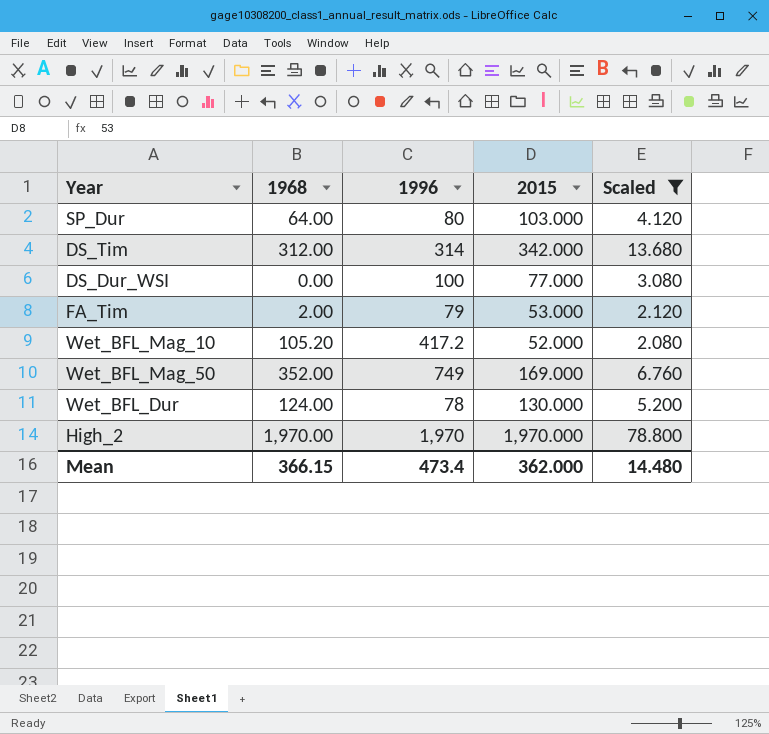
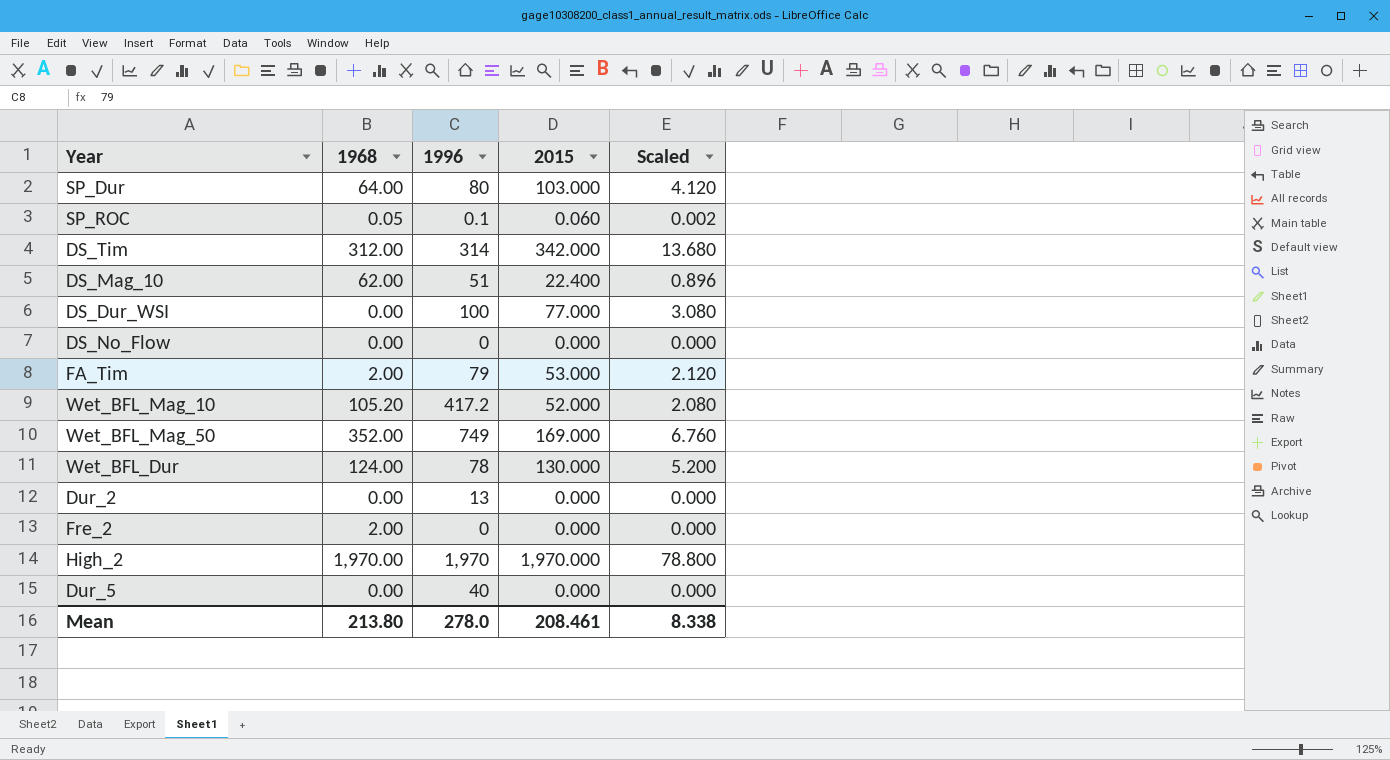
filter: Scaled >= 2.080 -> none
Mean | 1968: 366.15 -> 213.80
Mean | 1996: 473.4 -> 278.0
Mean | 2015: 362.000 -> 208.461
Mean | Scaled: 14.480 -> 8.338

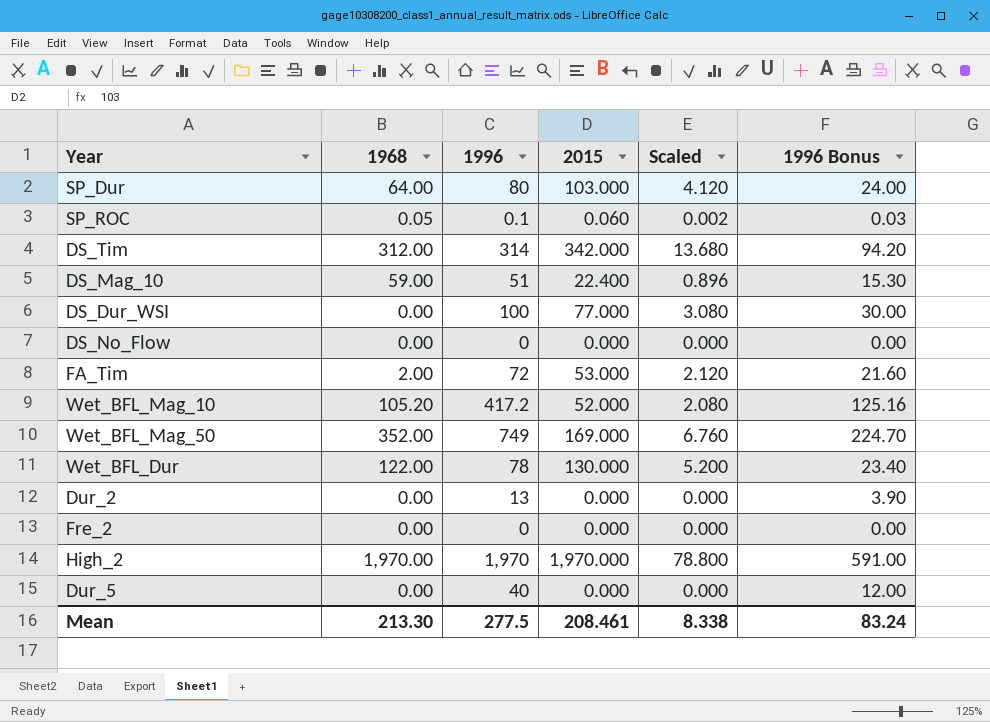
column 1996 Bonus | formula: none -> [1996] * 0.3
DS_Mag_10 | 1968: 62.00 -> 59.00
FA_Tim | 1996: 79 -> 72
Wet_BFL_Dur | 1968: 124.00 -> 122.00
Fre_2 | 1968: 2.00 -> 0.00
Mean | 1968: 213.80 -> 213.30
Mean | 1996: 278.0 -> 277.5

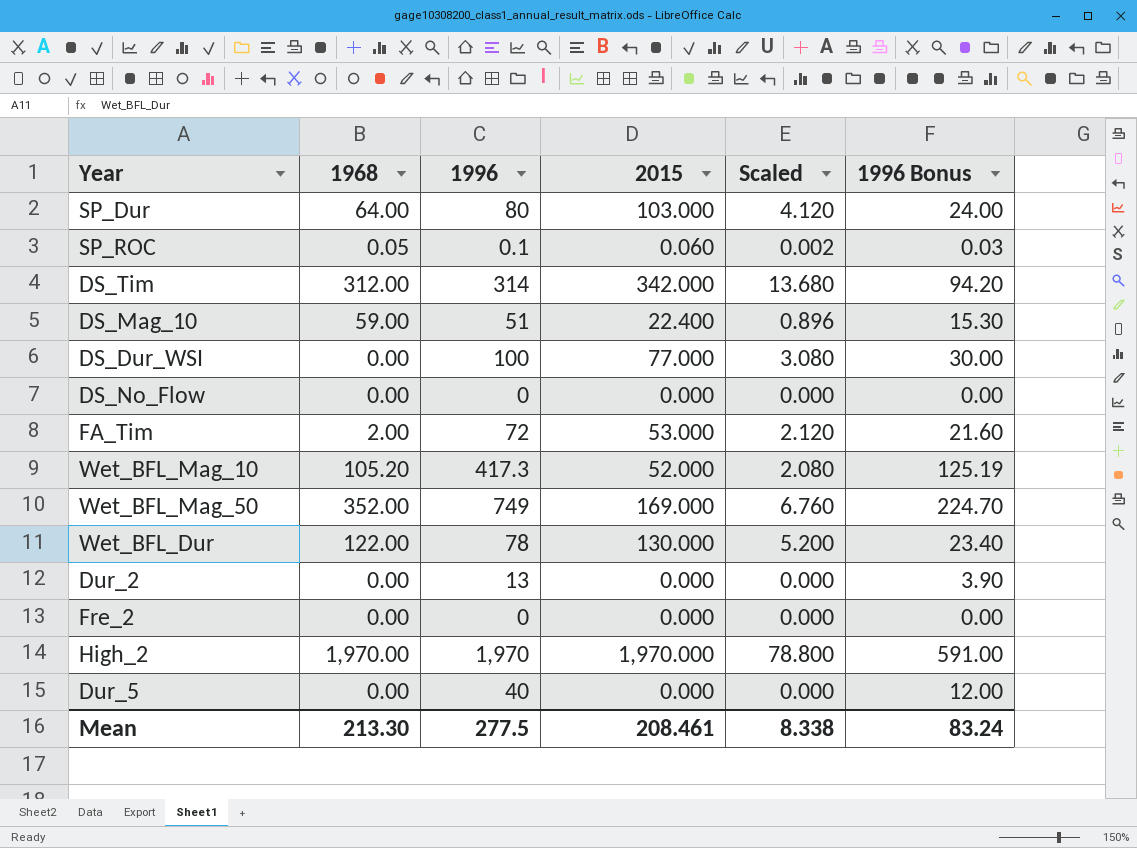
Wet_BFL_Mag_10 | 1996: 417.2 -> 417.3
Wet_BFL_Mag_10 | 1996 Bonus: 125.16 -> 125.19

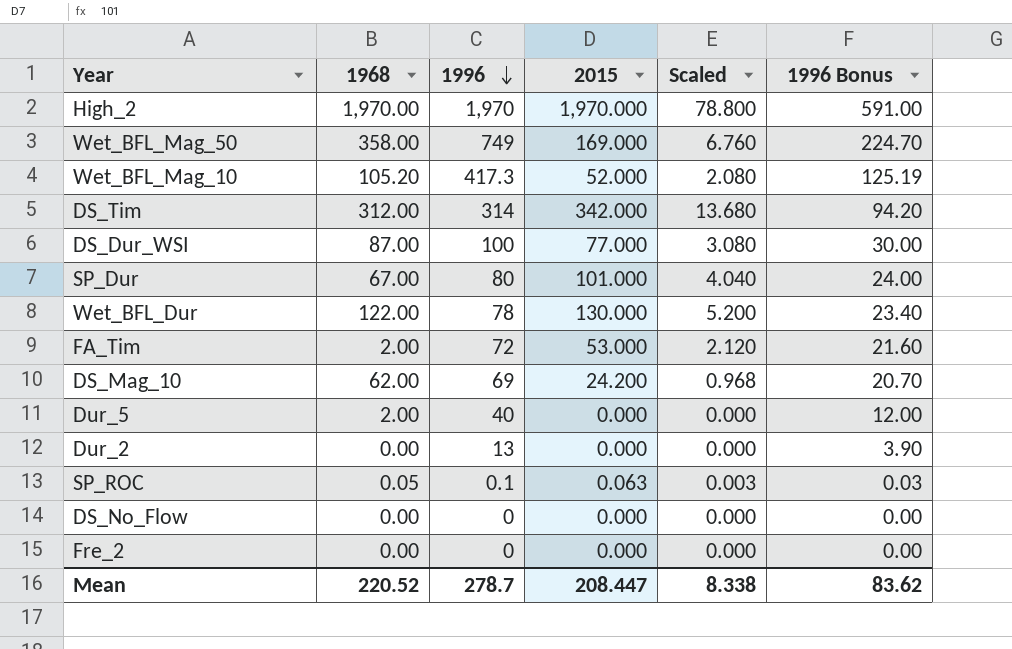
row order: none -> 1996 descending
Wet_BFL_Mag_50 | 1968: 352.00 -> 358.00
DS_Dur_WSI | 1968: 0.00 -> 87.00
SP_Dur | 1968: 64.00 -> 67.00
SP_Dur | 2015: 103.000 -> 101.000
SP_Dur | Scaled: 4.120 -> 4.040
DS_Mag_10 | 1968: 59.00 -> 62.00
DS_Mag_10 | 1996: 51 -> 69
DS_Mag_10 | 2015: 22.400 -> 24.200
DS_Mag_10 | Scaled: 0.896 -> 0.968
DS_Mag_10 | 1996 Bonus: 15.30 -> 20.70
Dur_5 | 1968: 0.00 -> 2.00
SP_ROC | 2015: 0.060 -> 0.063
SP_ROC | Scaled: 0.002 -> 0.003
Mean | 1968: 213.30 -> 220.52
Mean | 1996: 277.5 -> 278.7
Mean | 2015: 208.461 -> 208.447
Mean | 1996 Bonus: 83.24 -> 83.62

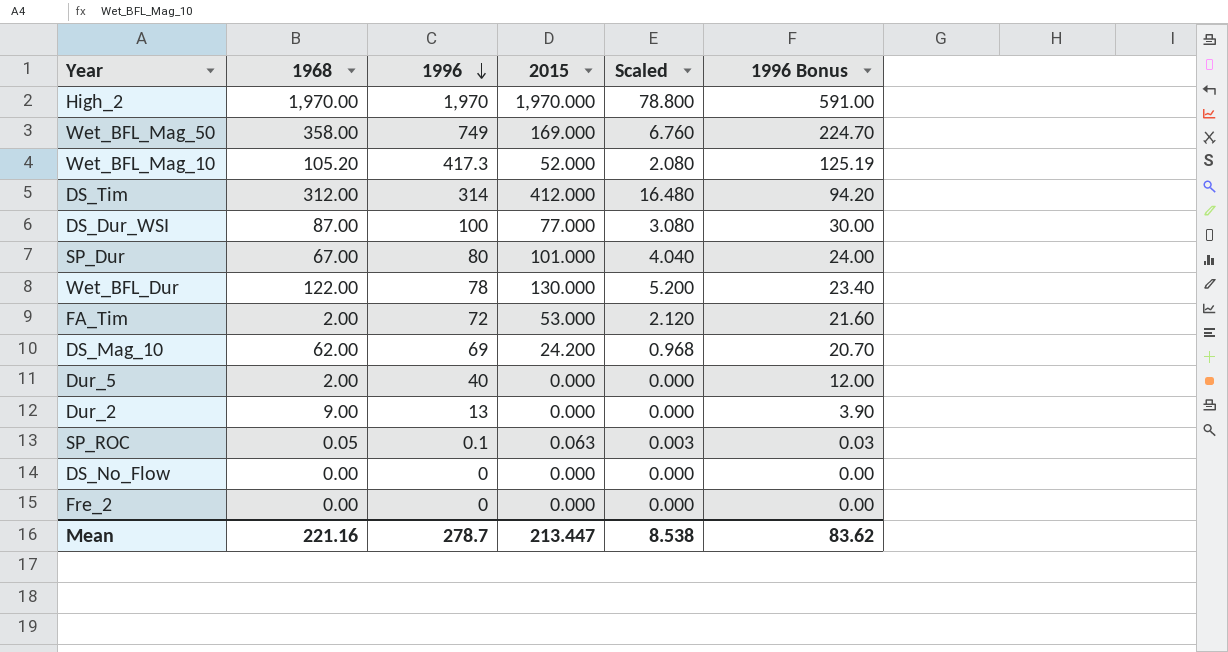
DS_Tim | 2015: 342.000 -> 412.000
DS_Tim | Scaled: 13.680 -> 16.480
Dur_2 | 1968: 0.00 -> 9.00
Mean | 1968: 220.52 -> 221.16
Mean | 2015: 208.447 -> 213.447
Mean | Scaled: 8.338 -> 8.538

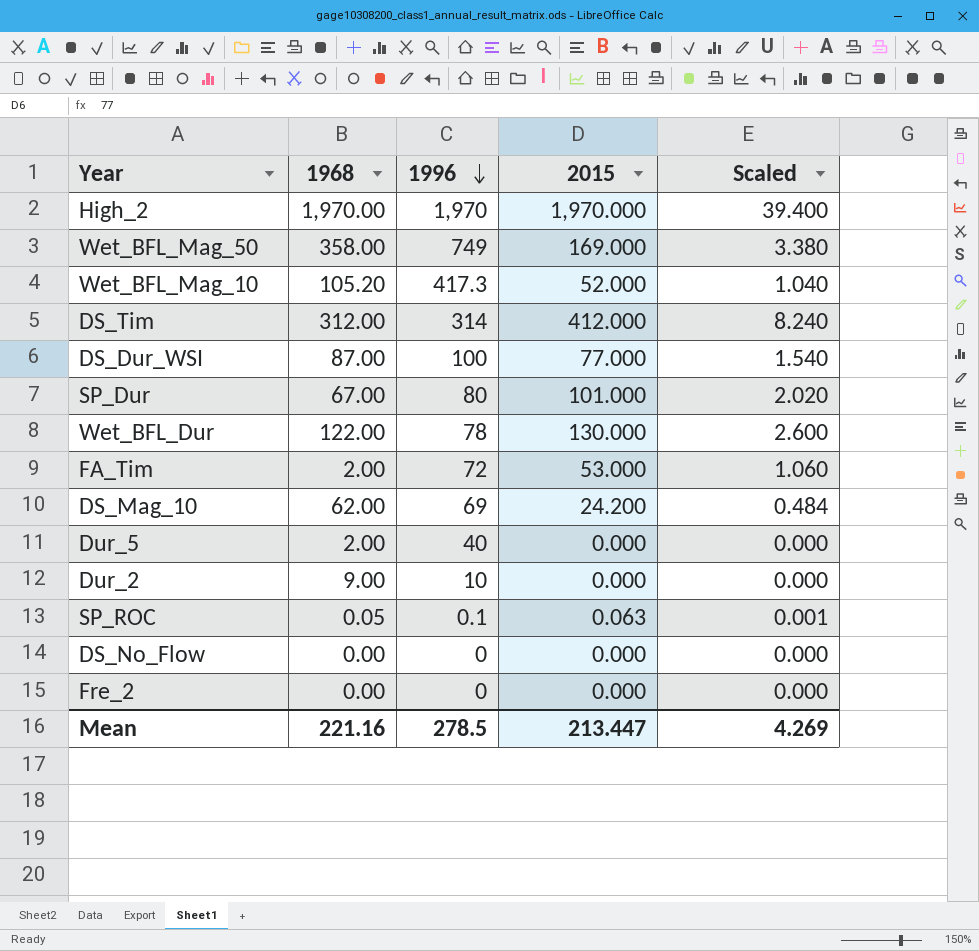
column 1996 Bonus | formula: [1996] * 0.3 -> none
column Scaled | formula: [2015] * 0.04 -> [2015] * 0.02
Dur_2 | 1996: 13 -> 10
Mean | 1996: 278.7 -> 278.5
Mean | Scaled: 8.538 -> 4.269

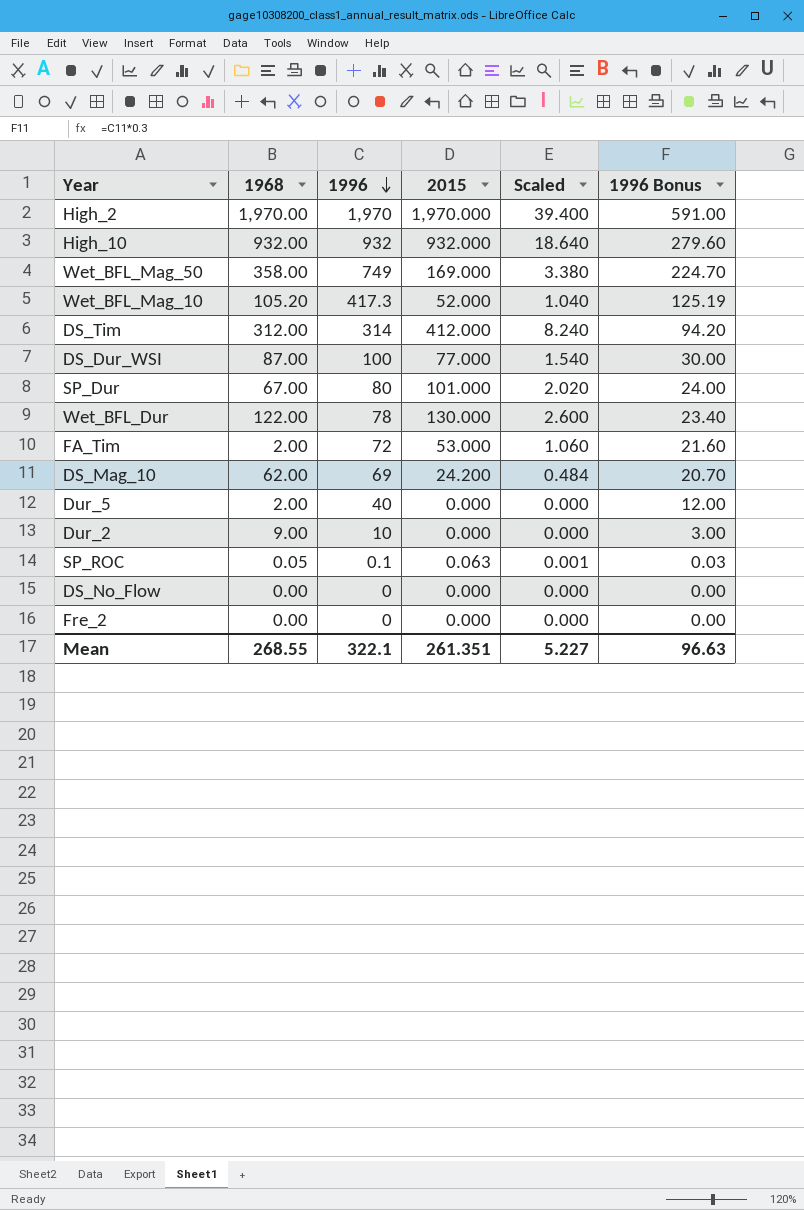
column 1996 Bonus | formula: none -> [1996] * 0.3
row High_10: none -> 932.00 | 932 | 932.000 | 18.640 | 279.60
Mean | 1968: 221.16 -> 268.55
Mean | 1996: 278.5 -> 322.1
Mean | 2015: 213.447 -> 261.351
Mean | Scaled: 4.269 -> 5.227

